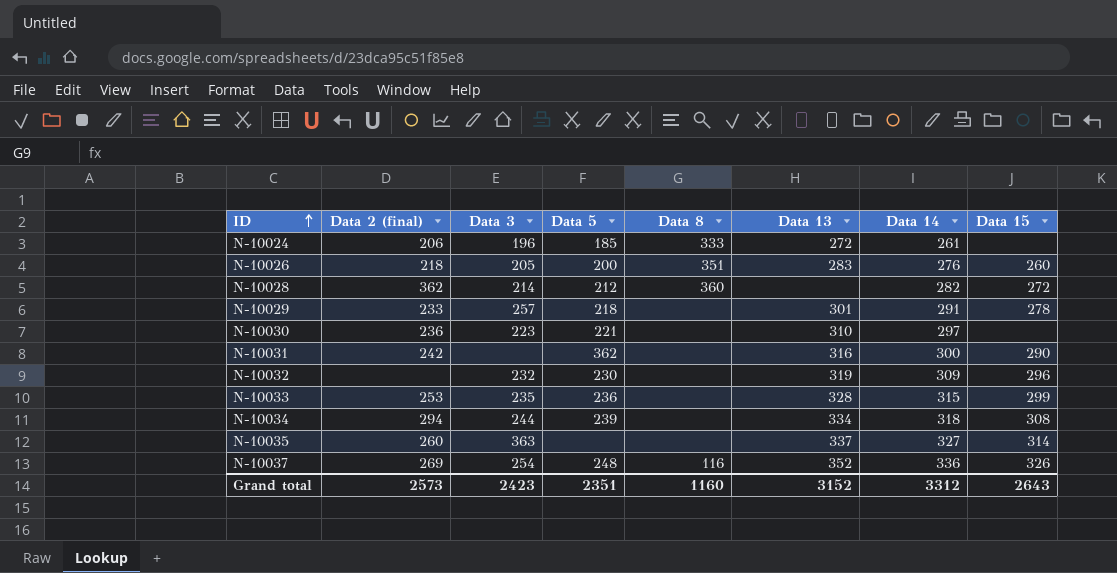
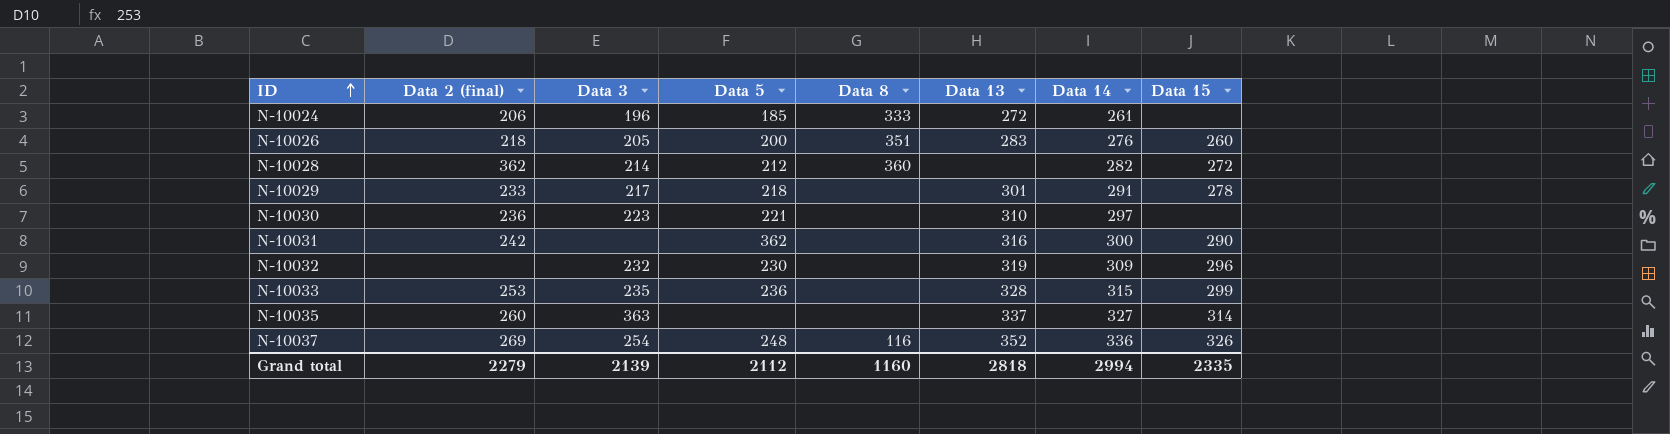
row N-10034: 294 | 244 | 239 | none | 334 | 318 | 308 -> none
N-10029 | Data 3: 257 -> 217
Grand total | Data 2 (final): 2573 -> 2279
Grand total | Data 3: 2423 -> 2139
Grand total | Data 5: 2351 -> 2112
Grand total | Data 13: 3152 -> 2818
Grand total | Data 14: 3312 -> 2994
Grand total | Data 15: 2643 -> 2335

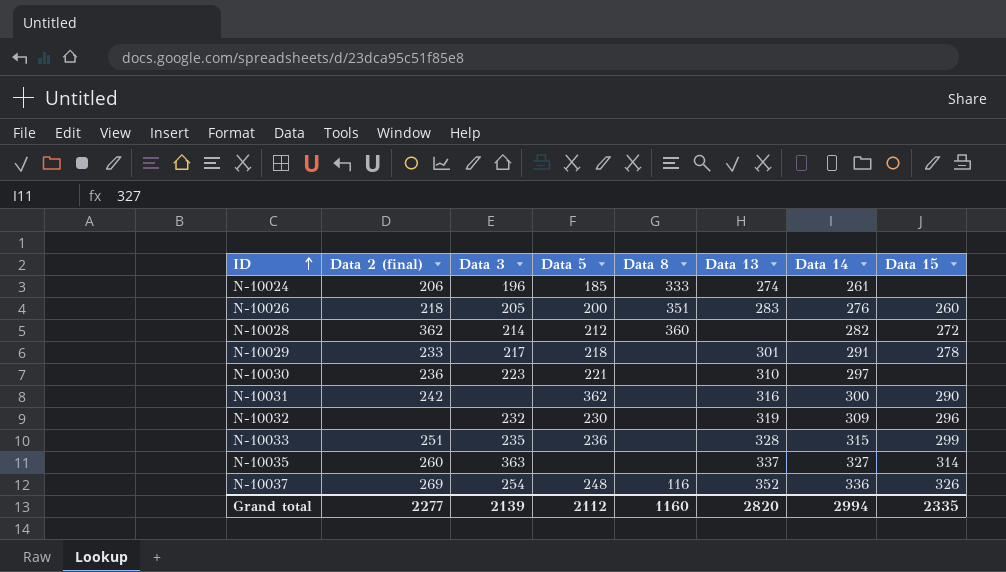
N-10024 | Data 13: 272 -> 274
N-10033 | Data 2 (final): 253 -> 251
Grand total | Data 2 (final): 2279 -> 2277
Grand total | Data 13: 2818 -> 2820

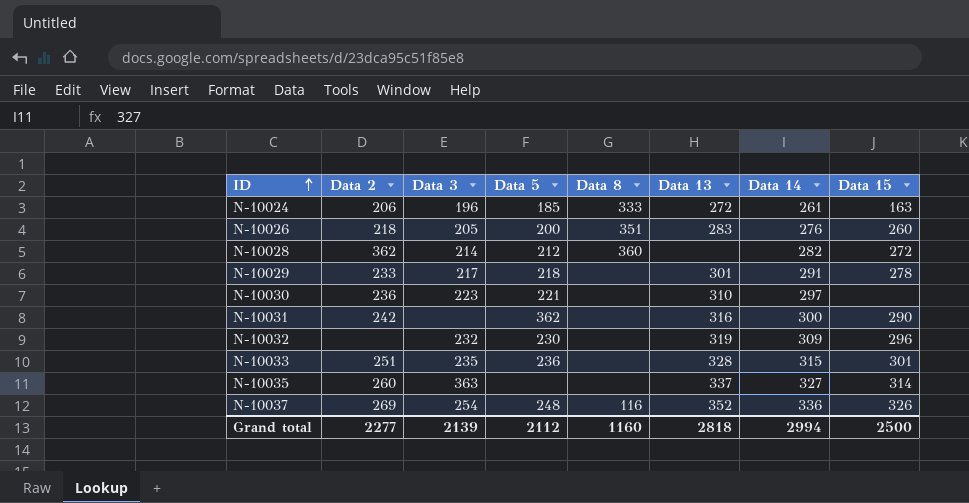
column name: Data 2 (final) -> Data 2
N-10024 | Data 13: 274 -> 272
N-10024 | Data 15: none -> 163
N-10033 | Data 15: 299 -> 301
Grand total | Data 13: 2820 -> 2818
Grand total | Data 15: 2335 -> 2500

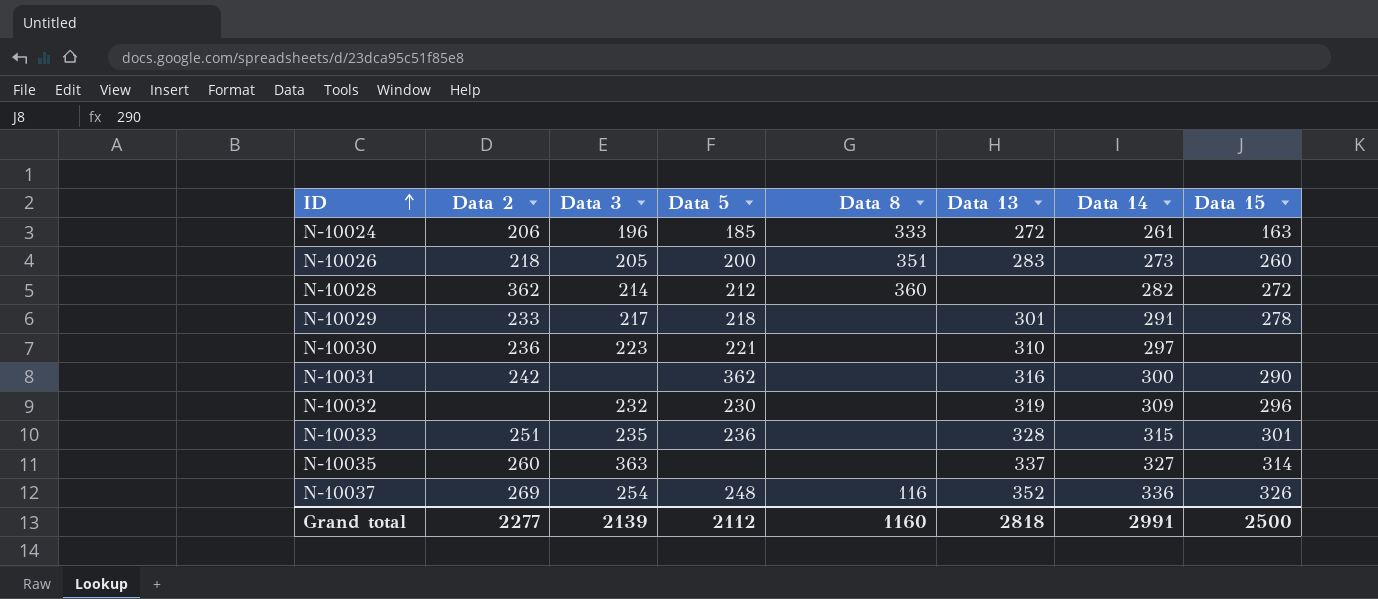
N-10026 | Data 14: 276 -> 273
Grand total | Data 14: 2994 -> 2991

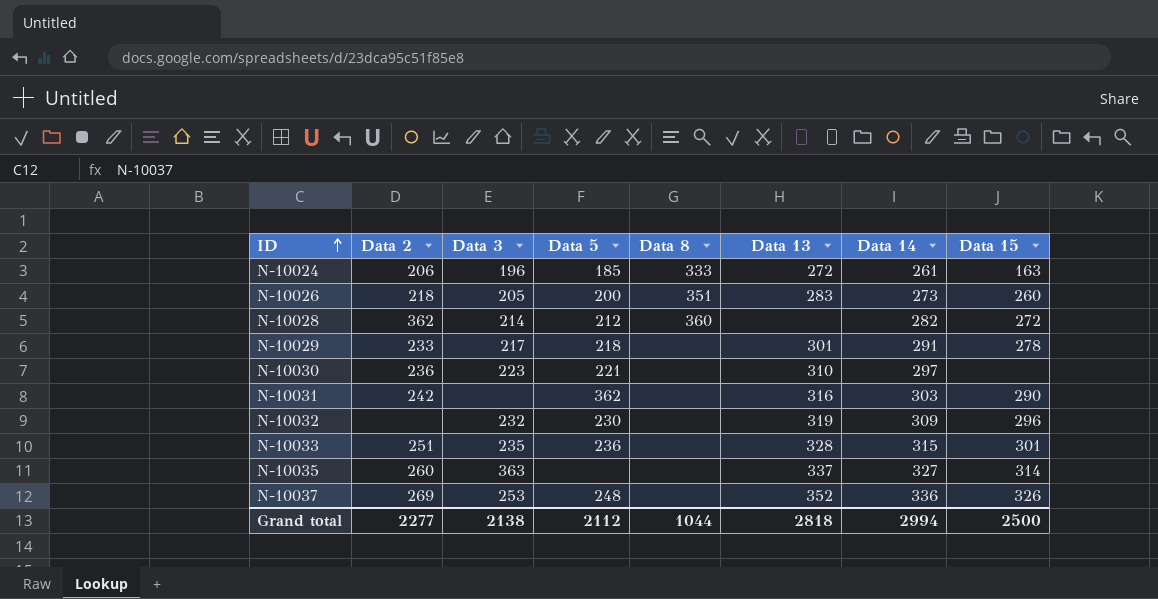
N-10031 | Data 14: 300 -> 303
N-10037 | Data 3: 254 -> 253
N-10037 | Data 8: 116 -> none
Grand total | Data 3: 2139 -> 2138
Grand total | Data 8: 1160 -> 1044
Grand total | Data 14: 2991 -> 2994

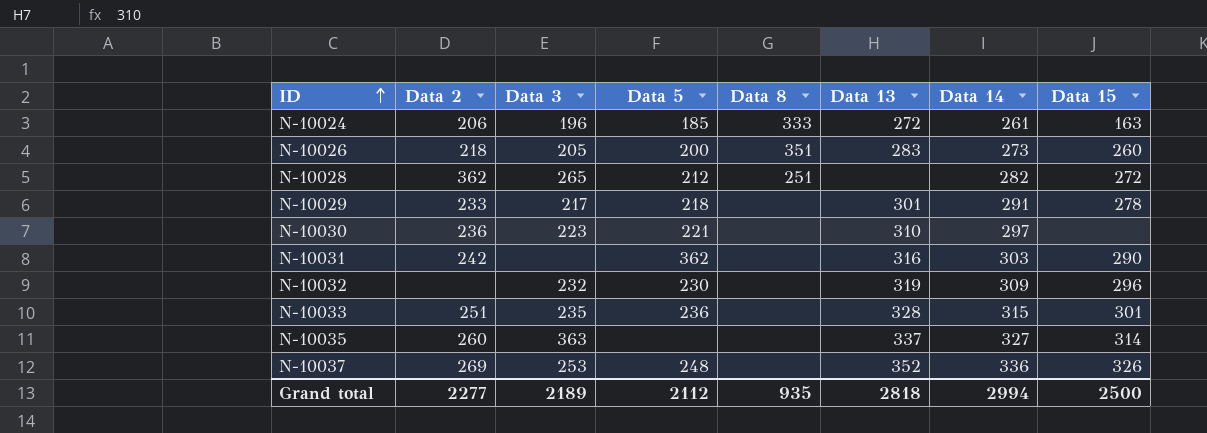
N-10028 | Data 3: 214 -> 265
N-10028 | Data 8: 360 -> 251
Grand total | Data 3: 2138 -> 2189
Grand total | Data 8: 1044 -> 935

